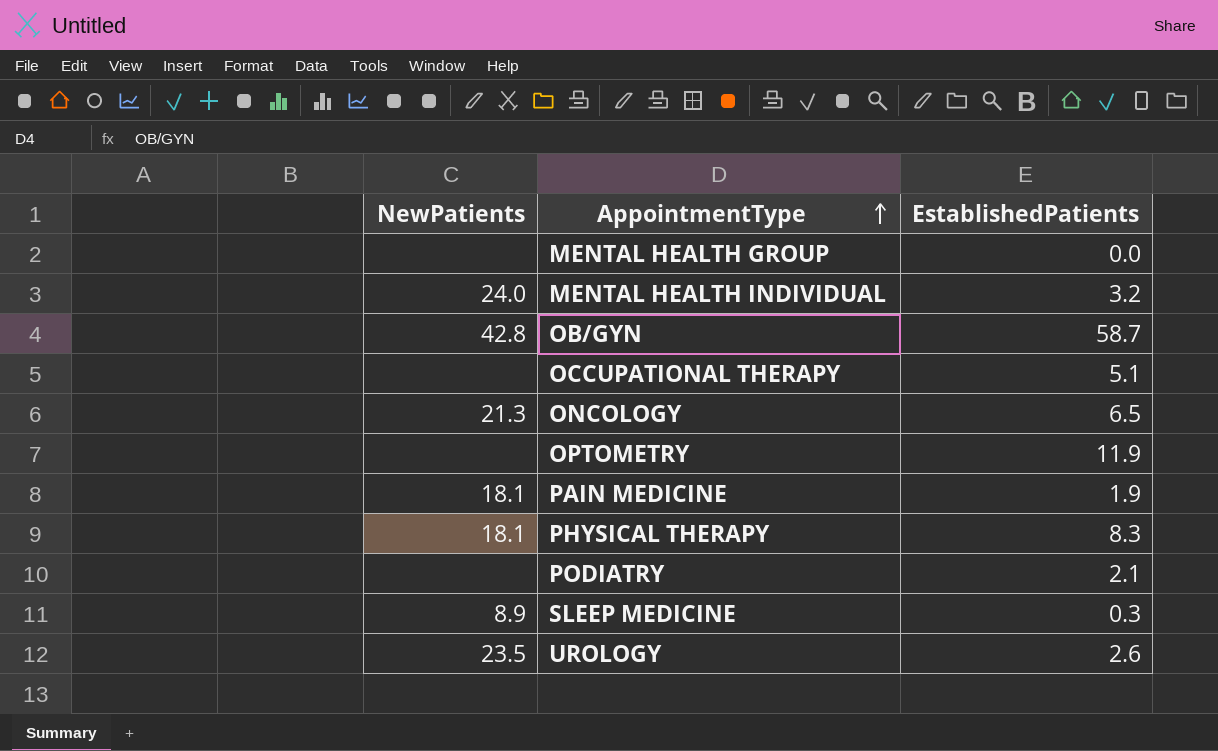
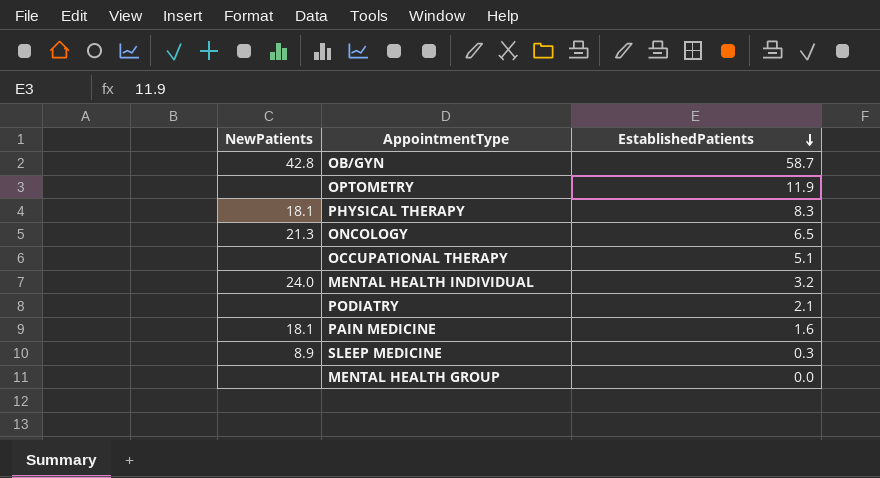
row order: AppointmentType ascending -> EstablishedPatients descending
row UROLOGY: 23.5 | 2.6 -> none
PAIN MEDICINE | EstablishedPatients: 1.9 -> 1.6

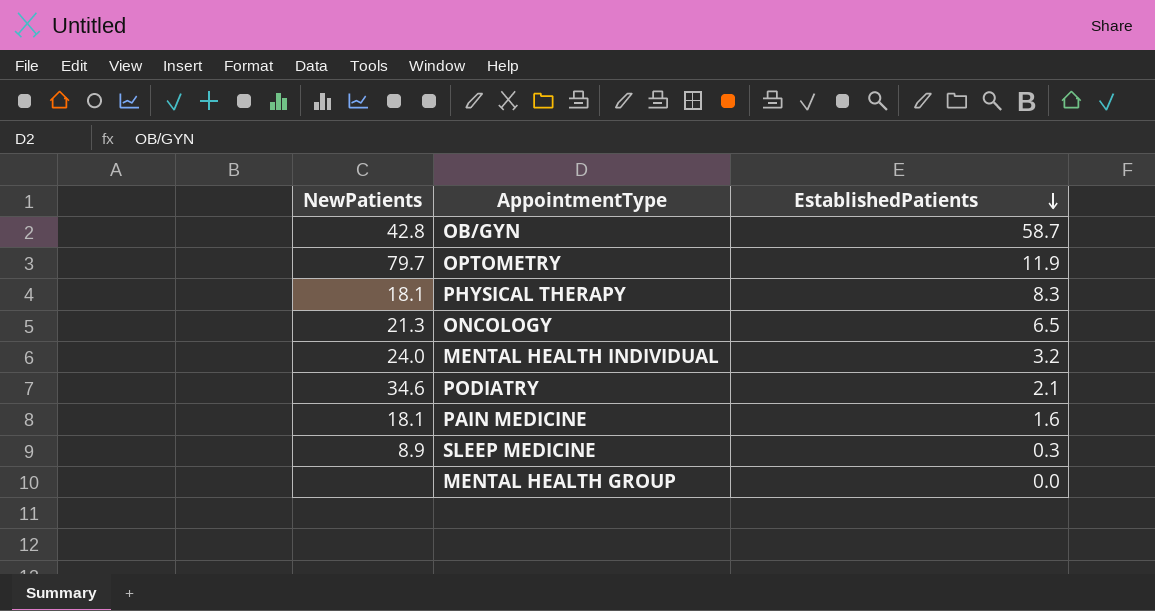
row OCCUPATIONAL THERAPY: none | 5.1 -> none
OPTOMETRY | NewPatients: none -> 79.7
PODIATRY | NewPatients: none -> 34.6

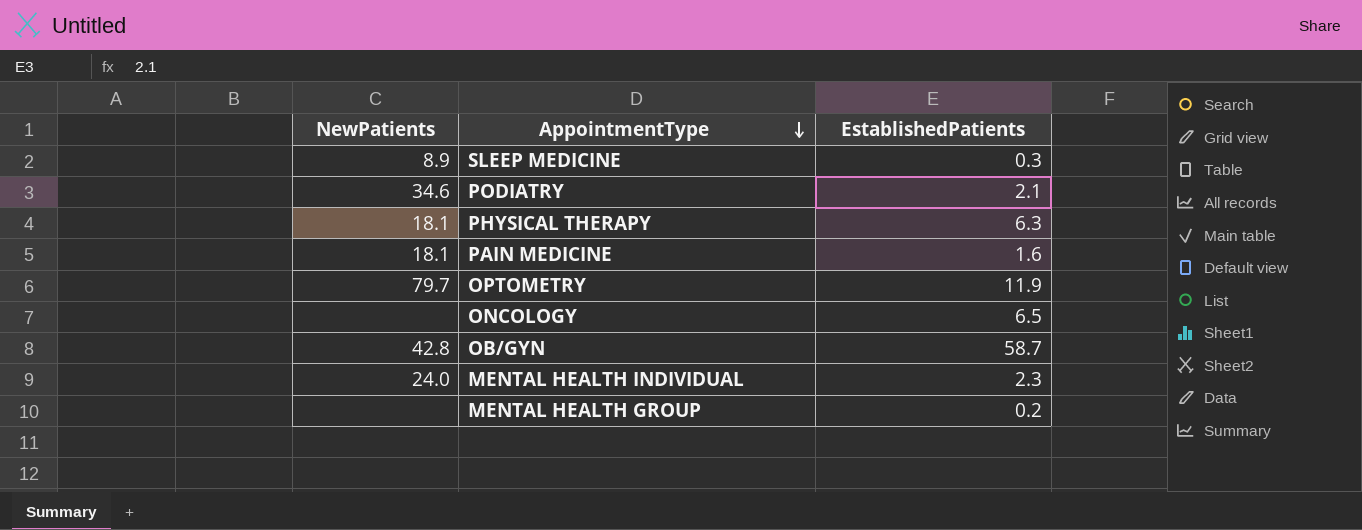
row order: EstablishedPatients descending -> AppointmentType descending
PHYSICAL THERAPY | EstablishedPatients: 8.3 -> 6.3
ONCOLOGY | NewPatients: 21.3 -> none
MENTAL HEALTH INDIVIDUAL | EstablishedPatients: 3.2 -> 2.3
MENTAL HEALTH GROUP | EstablishedPatients: 0.0 -> 0.2

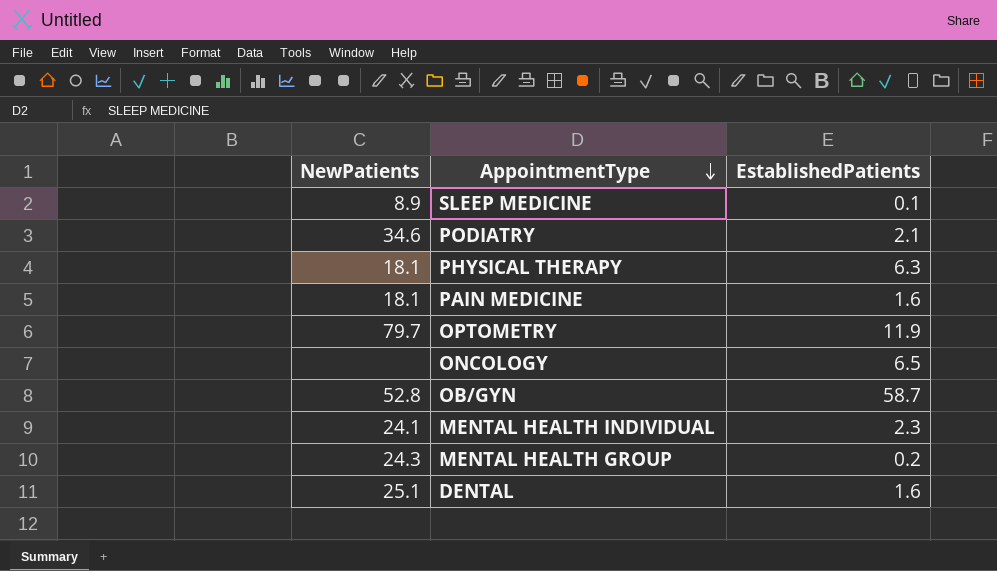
SLEEP MEDICINE | EstablishedPatients: 0.3 -> 0.1
OB/GYN | NewPatients: 42.8 -> 52.8
MENTAL HEALTH INDIVIDUAL | NewPatients: 24.0 -> 24.1
MENTAL HEALTH GROUP | NewPatients: none -> 24.3
row DENTAL: none -> 25.1 | 1.6

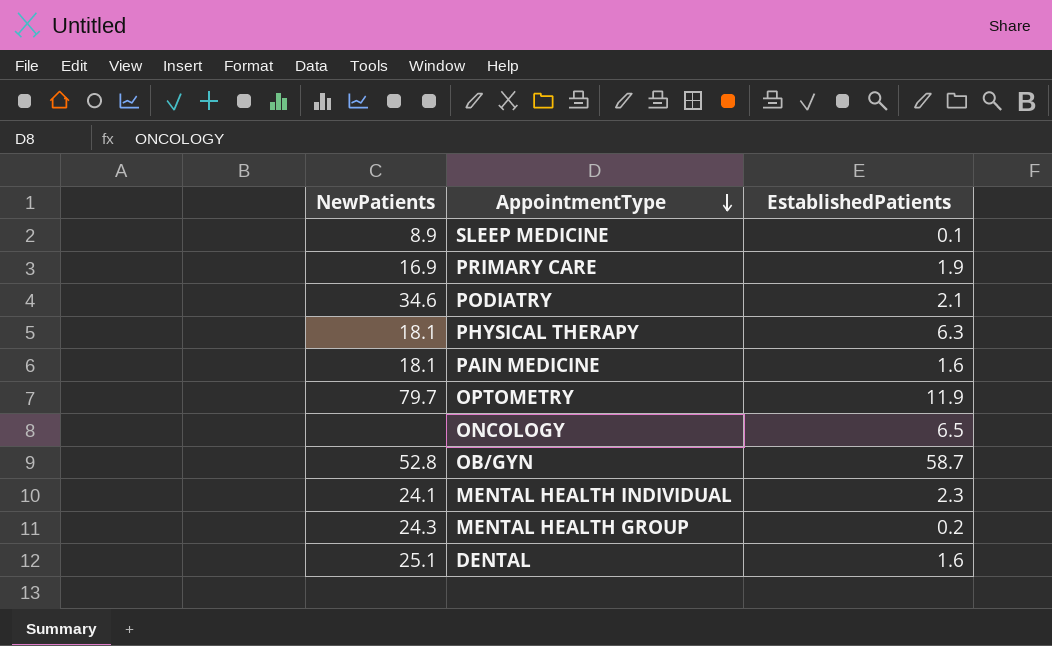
row PRIMARY CARE: none -> 16.9 | 1.9

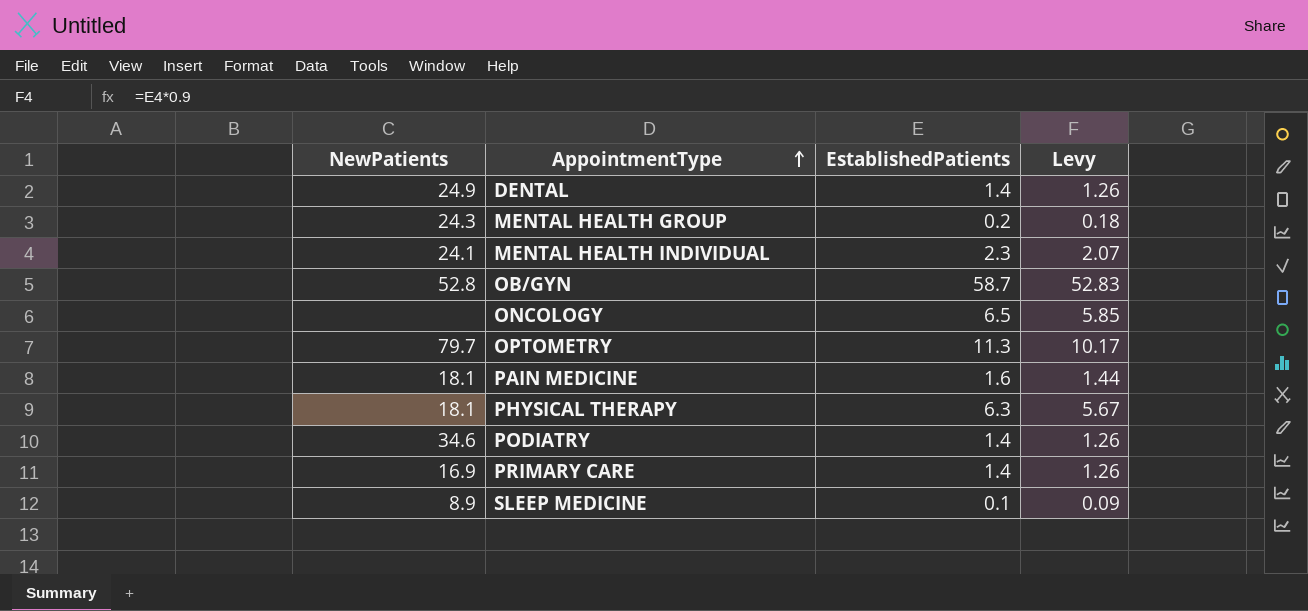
row order: AppointmentType descending -> AppointmentType ascending
column Levy | formula: none -> [EstablishedPatients] * 0.9
DENTAL | NewPatients: 25.1 -> 24.9
DENTAL | EstablishedPatients: 1.6 -> 1.4
OPTOMETRY | EstablishedPatients: 11.9 -> 11.3
PODIATRY | EstablishedPatients: 2.1 -> 1.4
PRIMARY CARE | EstablishedPatients: 1.9 -> 1.4

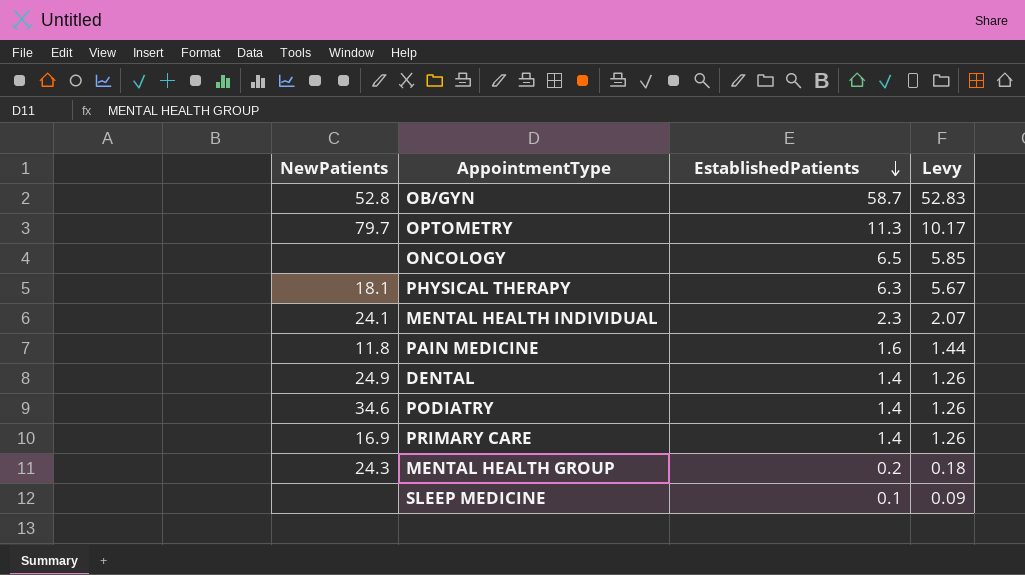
row order: AppointmentType ascending -> EstablishedPatients descending
PAIN MEDICINE | NewPatients: 18.1 -> 11.8
SLEEP MEDICINE | NewPatients: 8.9 -> none

